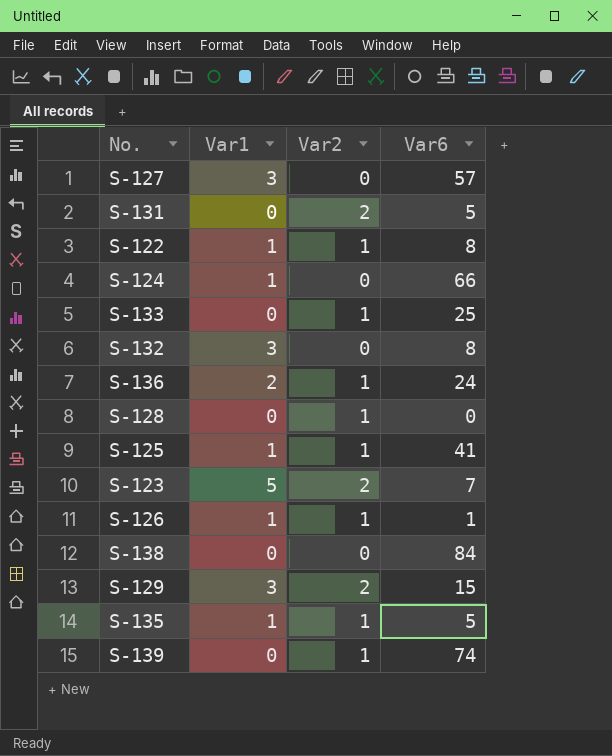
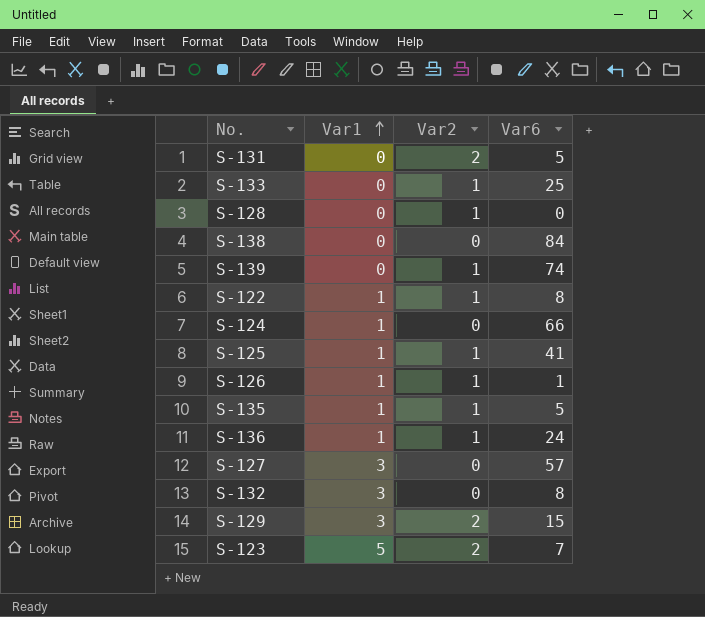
row order: none -> Var1 ascending
S-136 | Var1: 2 -> 1

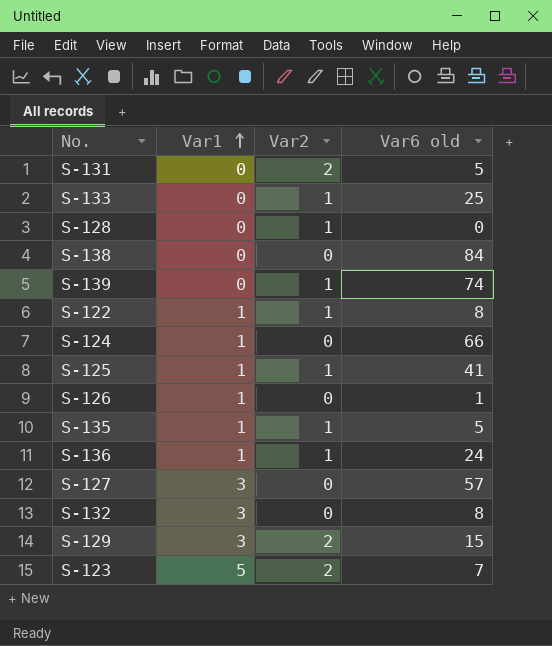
column name: Var6 -> Var6 old
S-126 | Var2: 1 -> 0

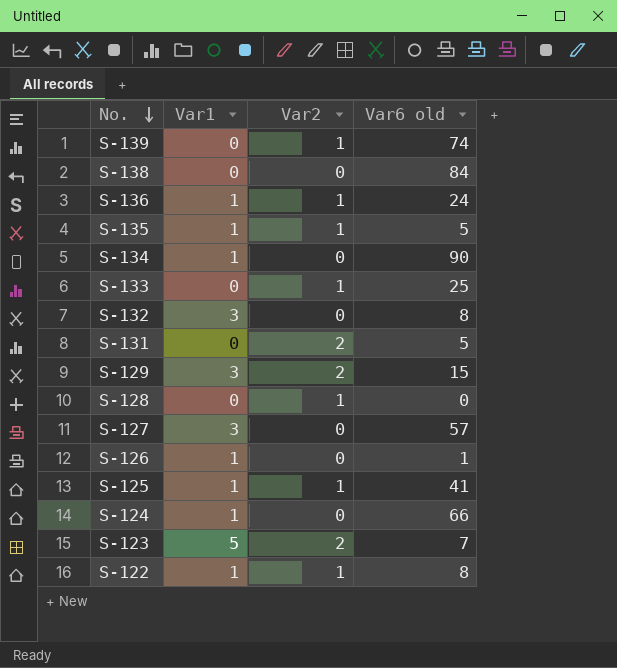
row order: Var1 ascending -> No. descending
row S-134: none -> 1 | 0 | 90

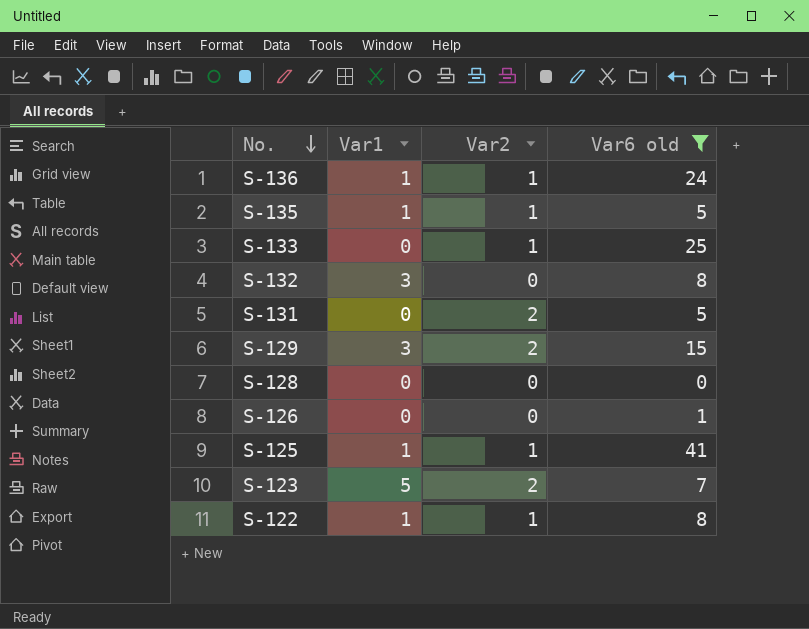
filter: none -> Var6 old <= 41
S-128 | Var2: 1 -> 0
S-126 | Var1: 1 -> 0

